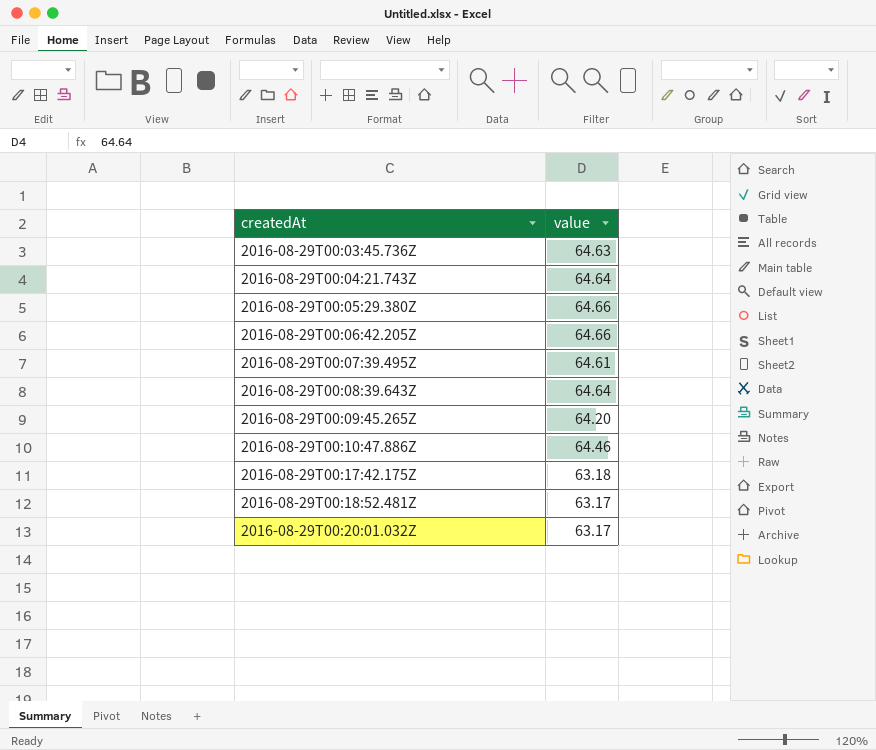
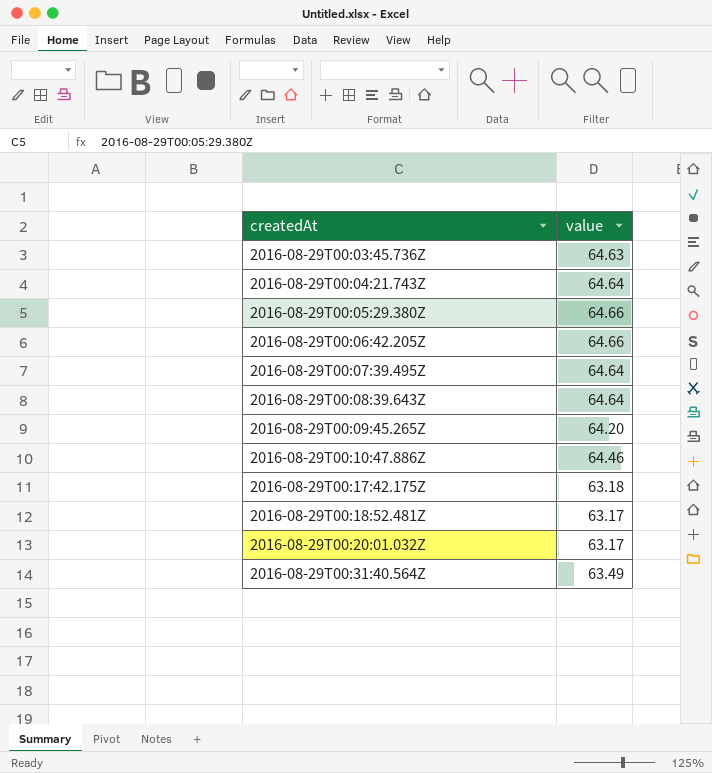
2016-08-29T00:07:39.495Z | value: 64.61 -> 64.64
row 2016-08-29T00:31:40.564Z: none -> 63.49

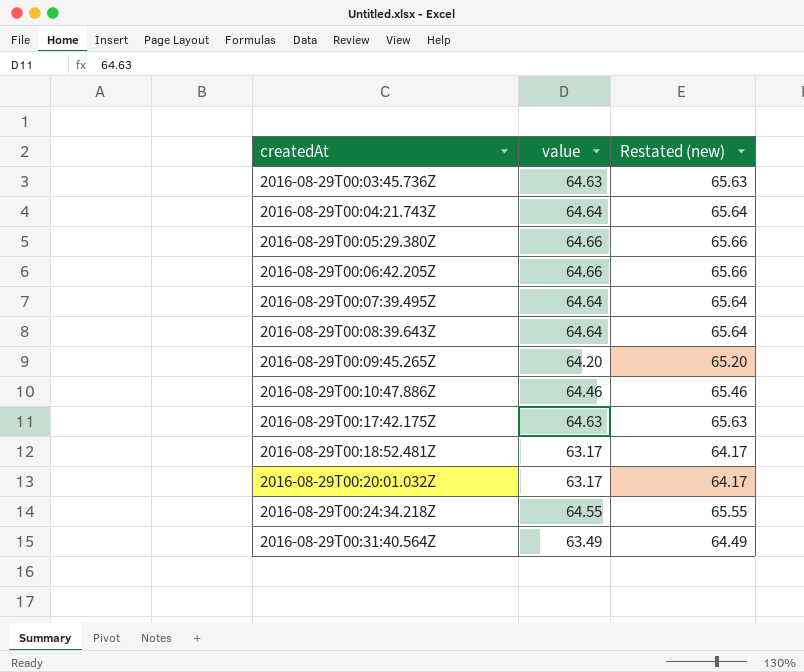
column Restated (new) | formula: none -> [value] + 1
2016-08-29T00:17:42.175Z | value: 63.18 -> 64.63
row 2016-08-29T00:24:34.218Z: none -> 64.55 | 65.55

